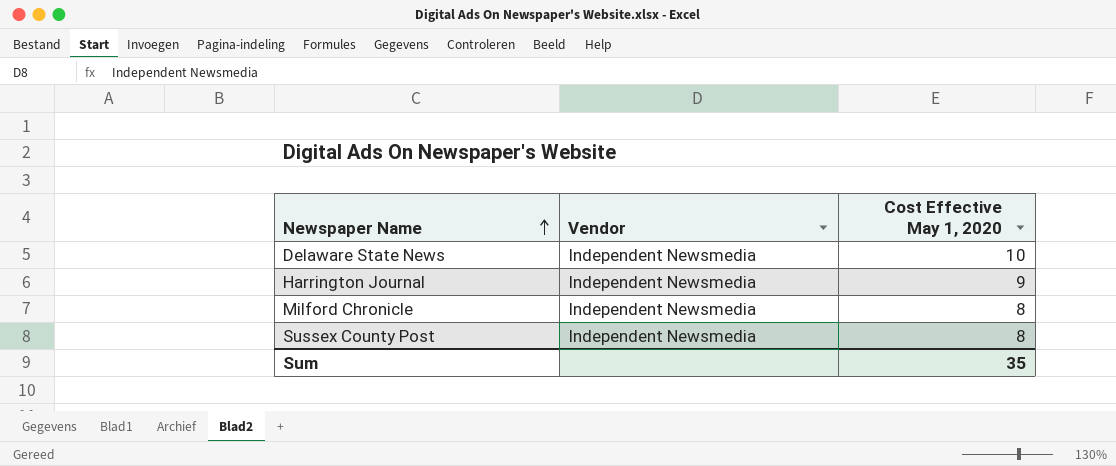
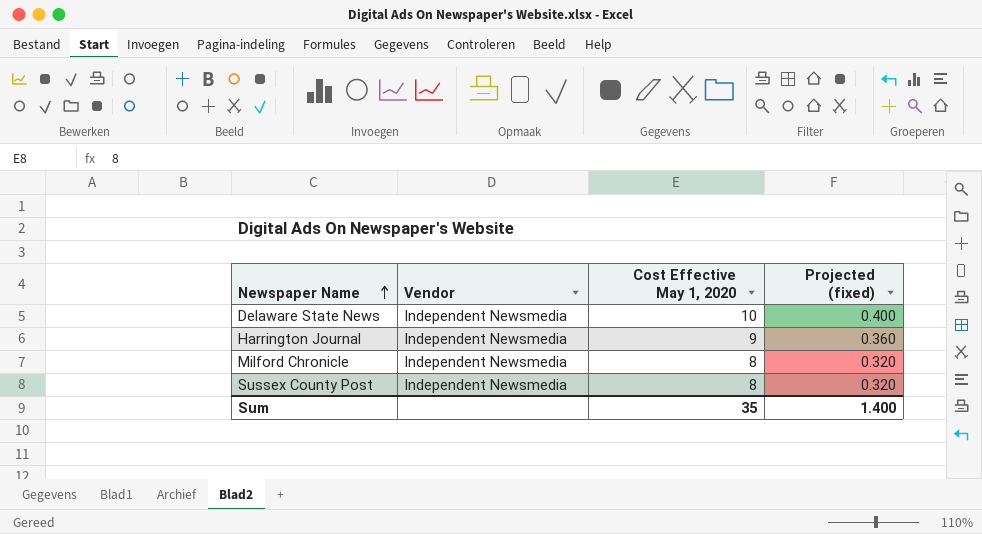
column Projected (fixed) | formula: none -> [Cost Effective May 1, 2020] * 0.04

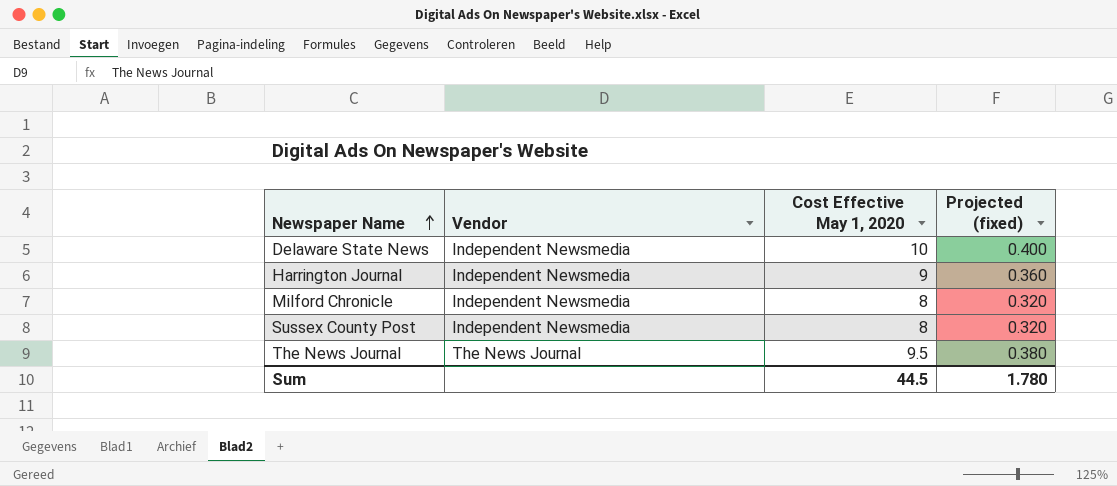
row The News Journal: none -> The News Journal | 9.5 | 0.380
Sum | Cost Effective May 1, 2020: 35 -> 44.5
Sum | Projected (fixed): 1.400 -> 1.780

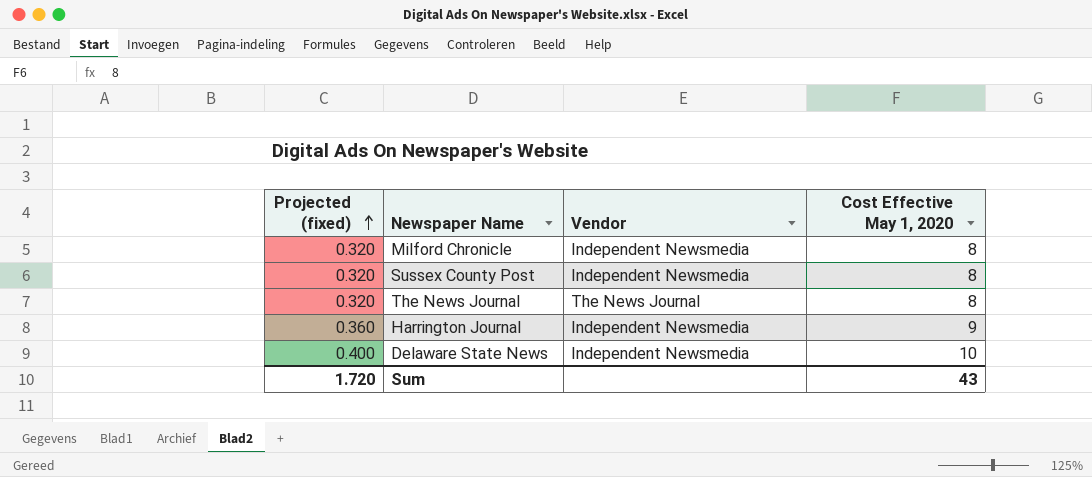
row order: Newspaper Name ascending -> Projected (fixed) ascending
column Projected (fixed) | position: 4 -> 1
The News Journal | Projected (fixed): 0.380 -> 0.320
The News Journal | Cost Effective May 1, 2020: 9.5 -> 8
Sum | Projected (fixed): 1.780 -> 1.720
Sum | Cost Effective May 1, 2020: 44.5 -> 43

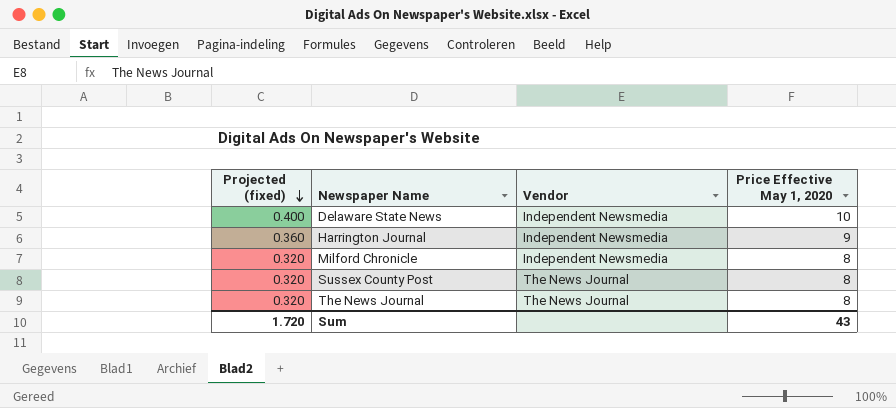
row order: Projected (fixed) ascending -> Projected (fixed) descending
column name: Cost Effective May 1, 2020 -> Price Effective May 1, 2020
Sussex County Post | Vendor: Independent Newsmedia -> The News Journal

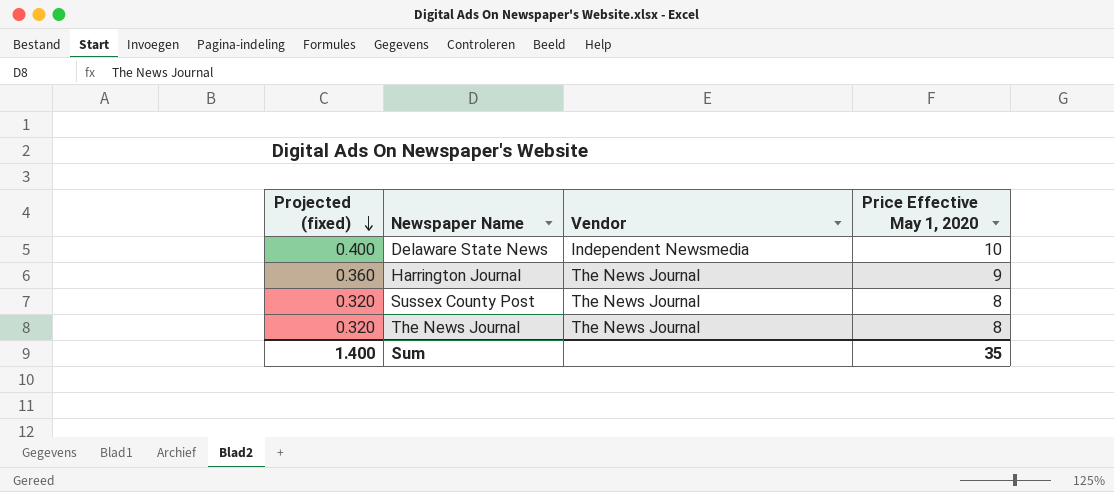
row Milford Chronicle: 0.320 | Independent Newsmedia | 8 -> none
Harrington Journal | Vendor: Independent Newsmedia -> The News Journal
Sum | Projected (fixed): 1.720 -> 1.400
Sum | Price Effective May 1, 2020: 43 -> 35

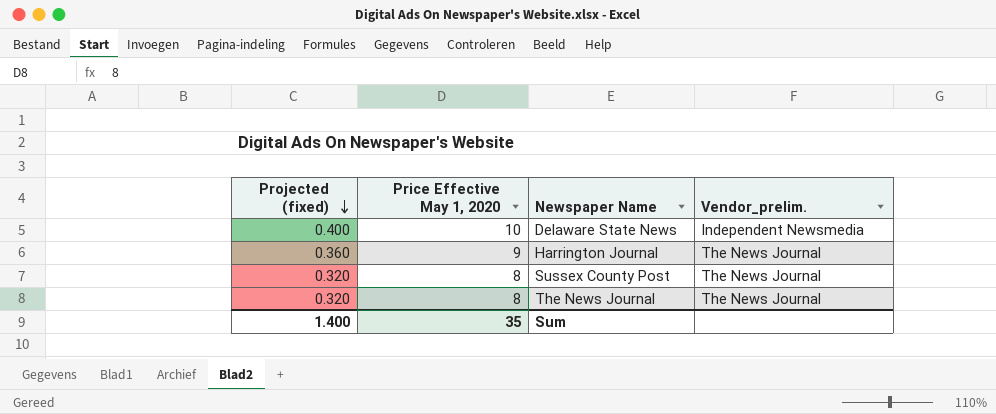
column Price Effective May 1, 2020 | position: 4 -> 2
column name: Vendor -> Vendor_prelim.

